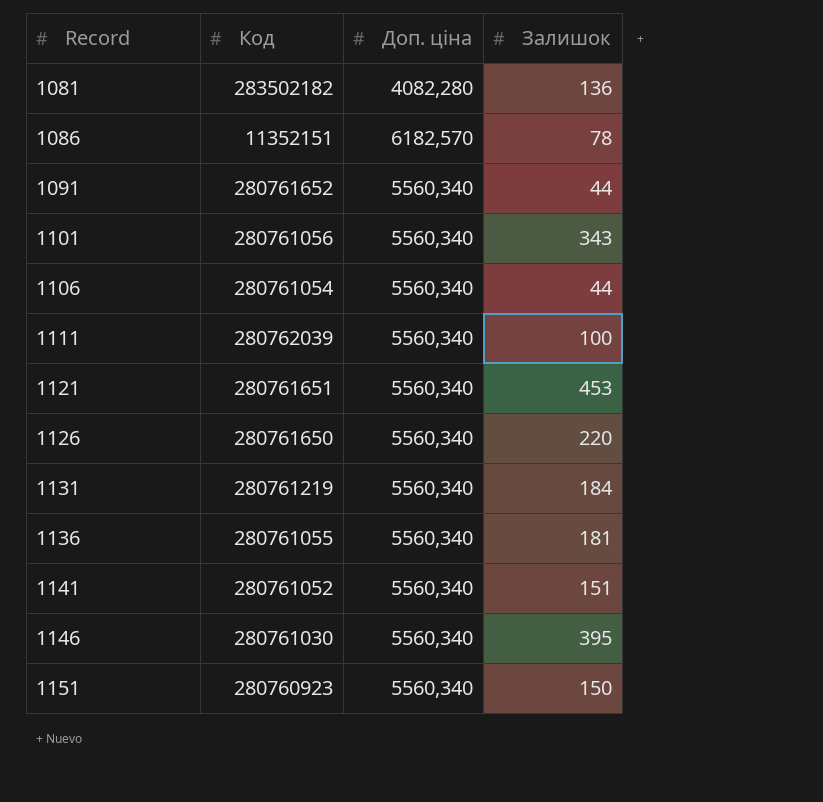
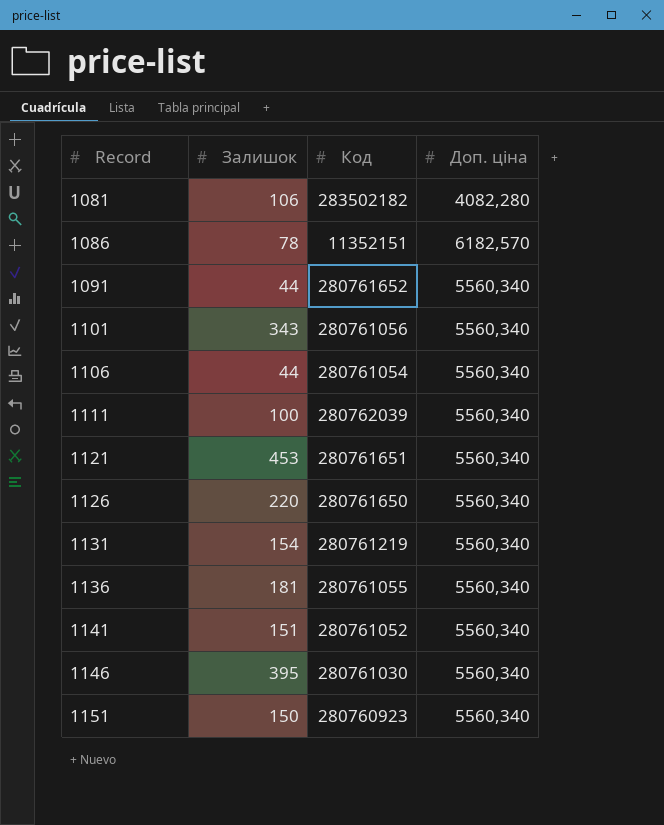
column Залишок | position: 4 -> 2
1081 | Залишок: 136 -> 106
1131 | Залишок: 184 -> 154

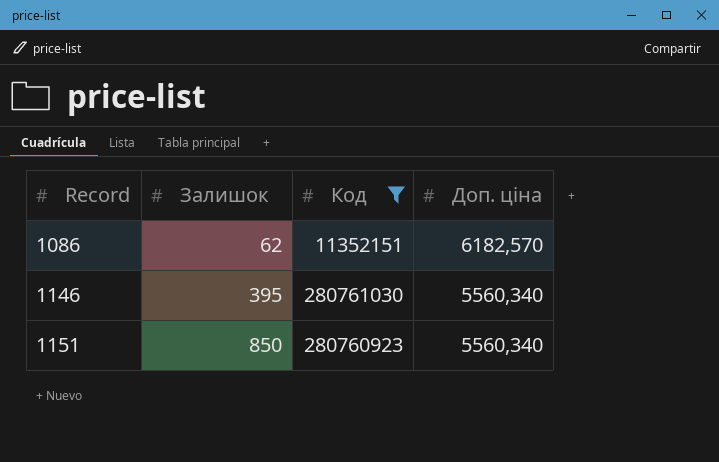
filter: none -> Код <= 280761030
1086 | Залишок: 78 -> 62
1151 | Залишок: 150 -> 850

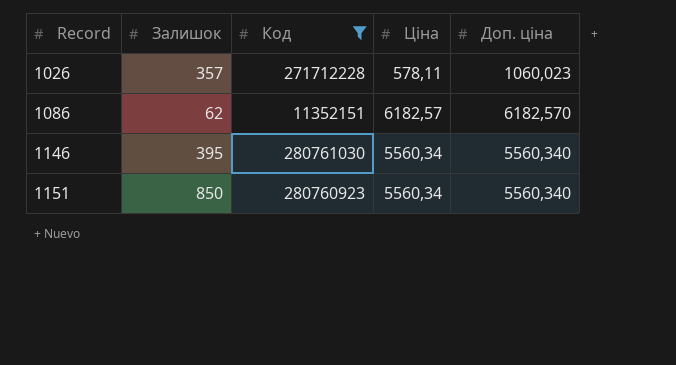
column Ціна | position: none -> 4
row 1026: none -> 357 | 271712228 | 578,11 | 1060,023

